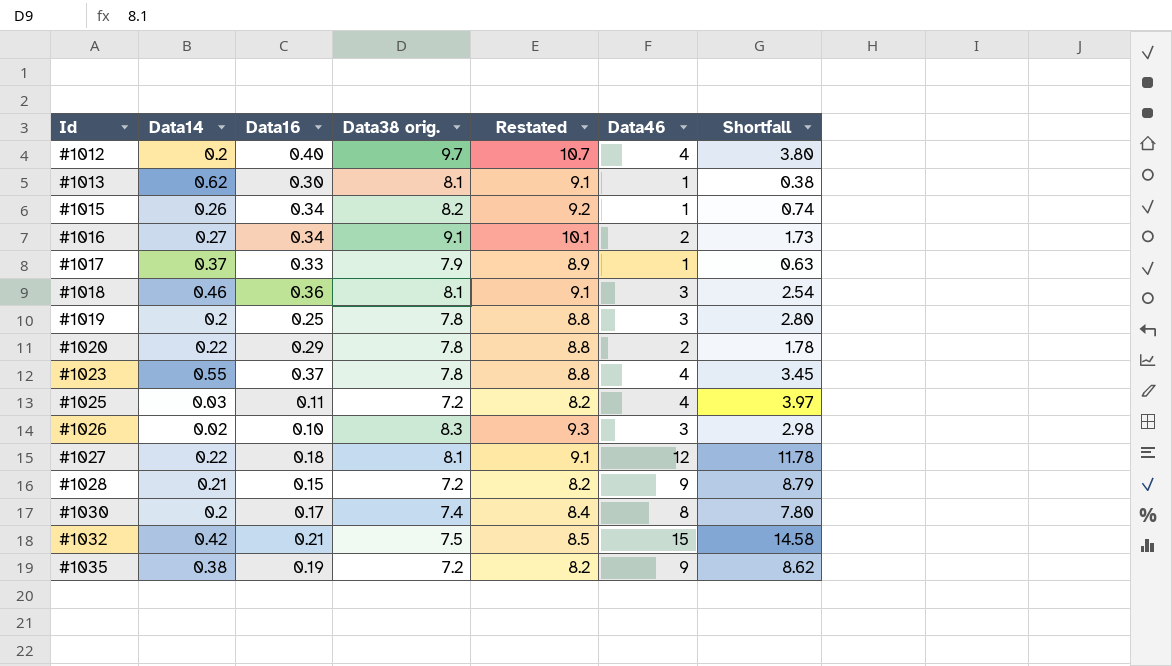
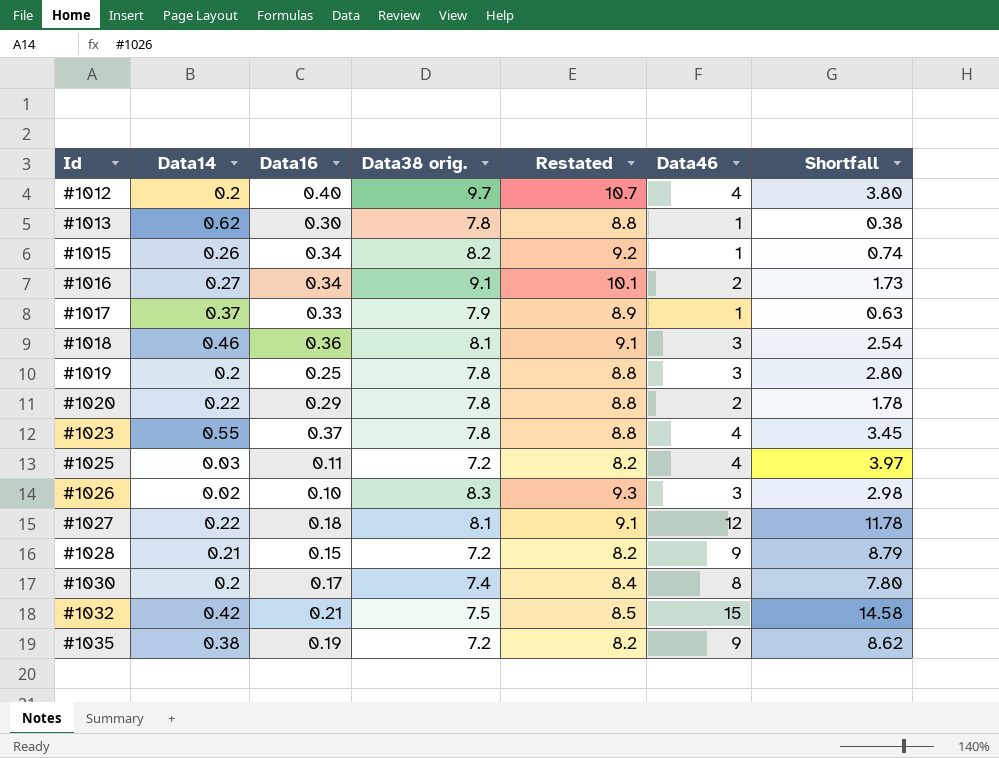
#1013 | Data38 orig.: 8.1 -> 7.8
#1013 | Restated: 9.1 -> 8.8

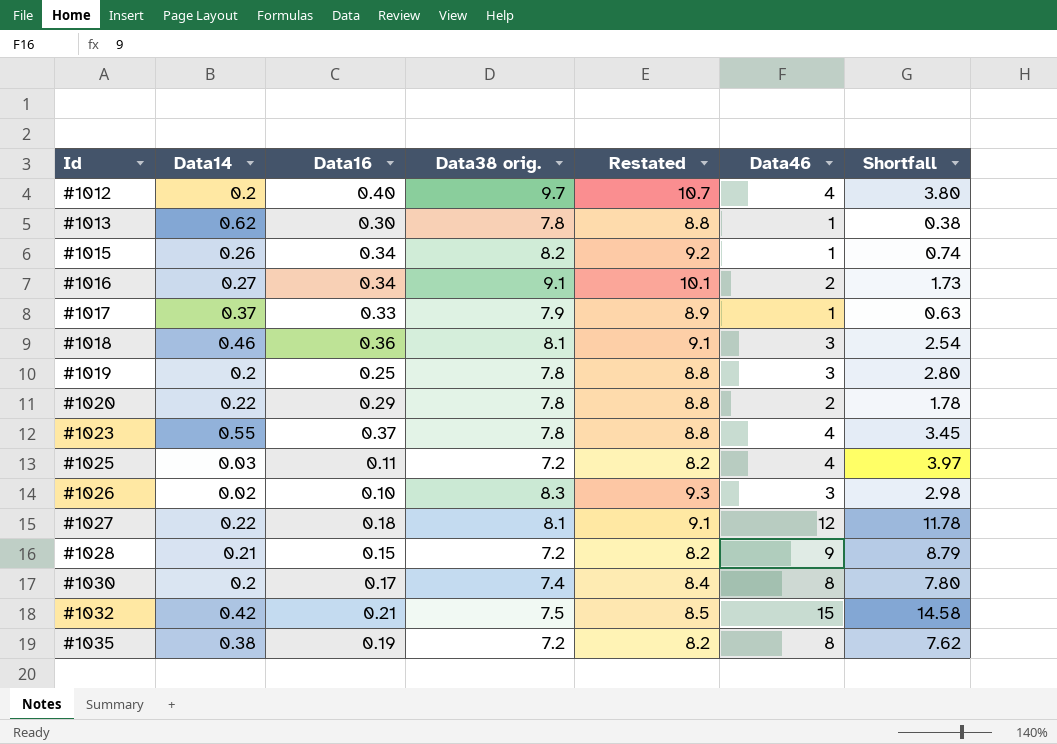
#1035 | Data46: 9 -> 8
#1035 | Shortfall: 8.62 -> 7.62

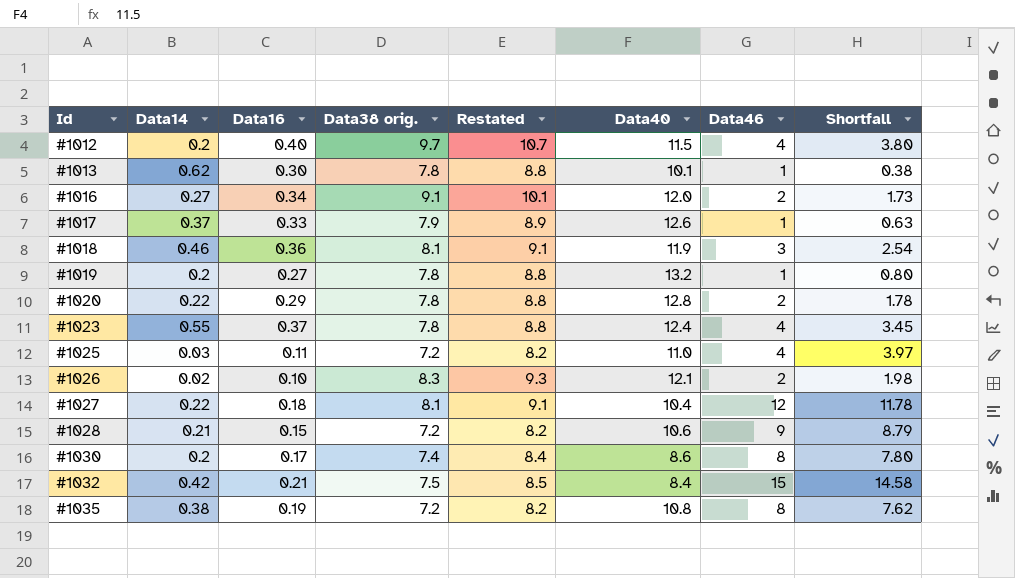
column Data40 | position: none -> 6
row #1015: 0.26 | 0.34 | 8.2 | 9.2 | 1 | 0.74 -> none
#1019 | Data16: 0.25 -> 0.27
#1019 | Data46: 3 -> 1
#1019 | Shortfall: 2.80 -> 0.80
#1026 | Data46: 3 -> 2
#1026 | Shortfall: 2.98 -> 1.98

